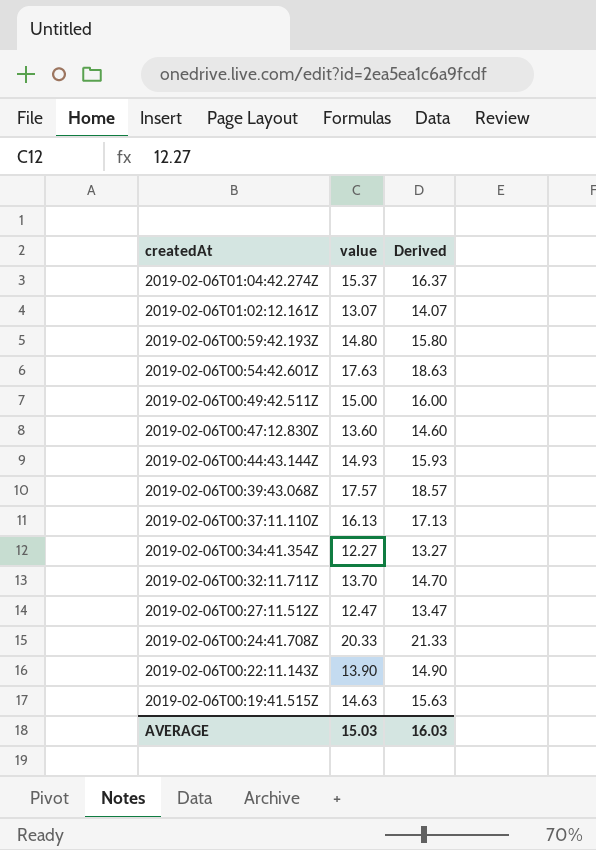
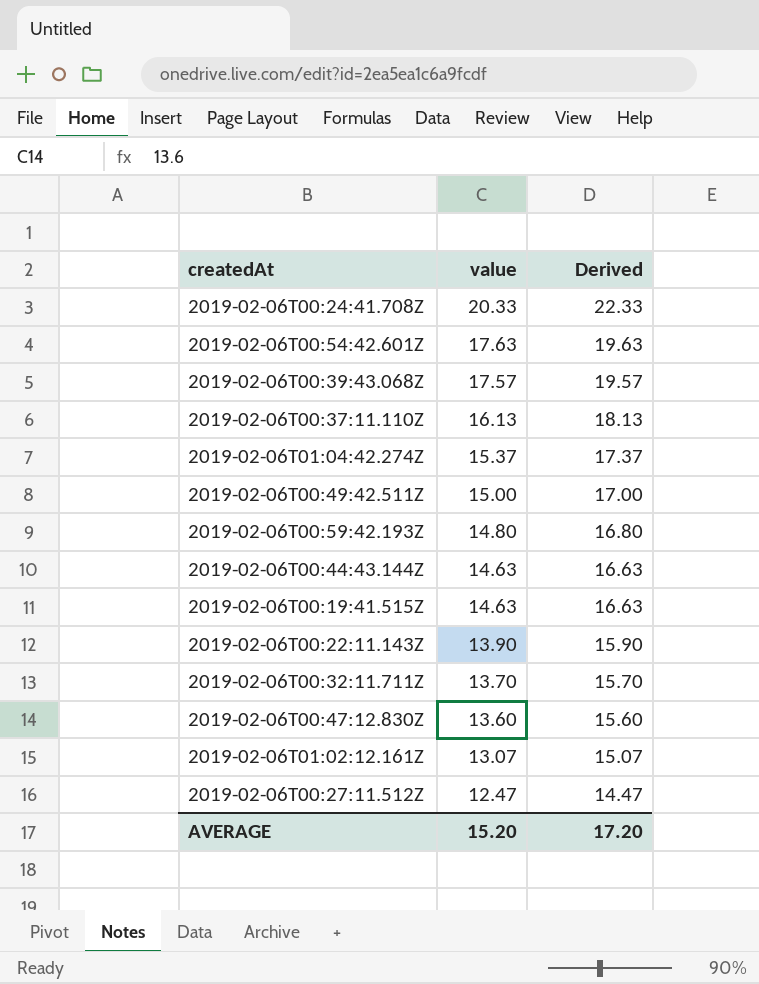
row order: createdAt descending -> value descending
column Derived | formula: [value] + 1 -> [value] + 2
row 2019-02-06T00:34:41.354Z: 12.27 | 13.27 -> none
2019-02-06T00:44:43.144Z | value: 14.93 -> 14.63
AVERAGE | value: 15.03 -> 15.20
AVERAGE | Derived: 16.03 -> 17.20

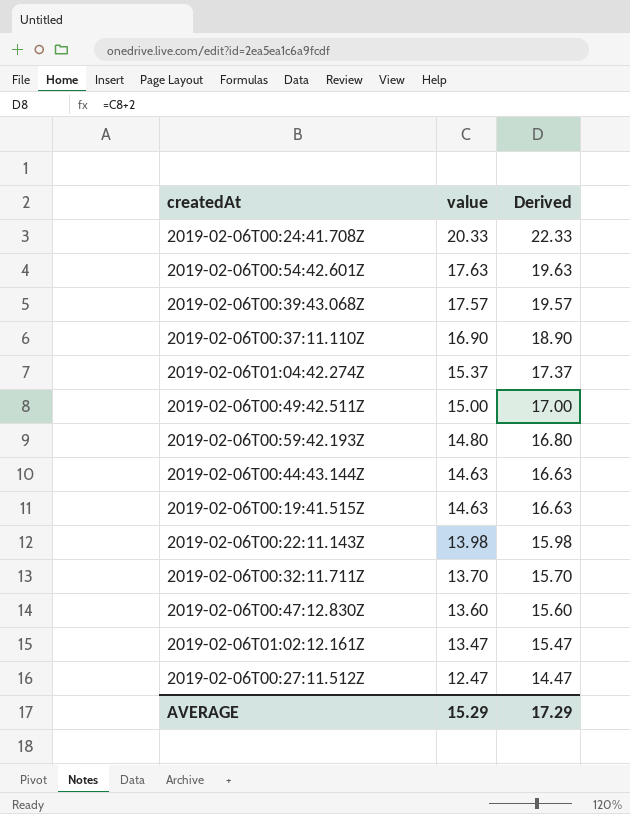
2019-02-06T00:37:11.110Z | value: 16.13 -> 16.90
2019-02-06T00:37:11.110Z | Derived: 18.13 -> 18.90
2019-02-06T00:22:11.143Z | value: 13.90 -> 13.98
2019-02-06T00:22:11.143Z | Derived: 15.90 -> 15.98
2019-02-06T01:02:12.161Z | value: 13.07 -> 13.47
2019-02-06T01:02:12.161Z | Derived: 15.07 -> 15.47
AVERAGE | value: 15.20 -> 15.29
AVERAGE | Derived: 17.20 -> 17.29

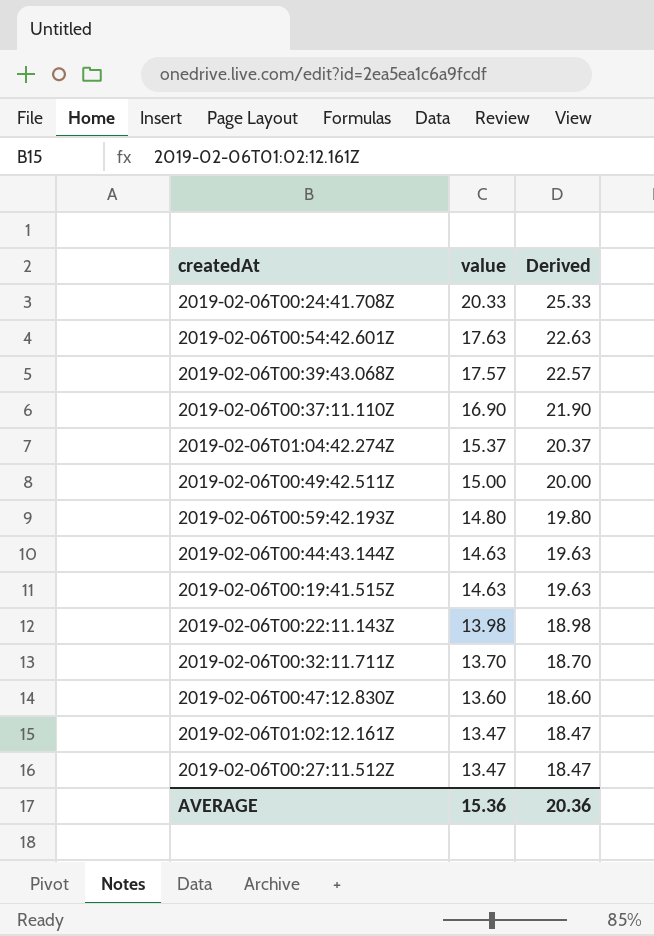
column Derived | formula: [value] + 2 -> [value] + 5
2019-02-06T00:27:11.512Z | value: 12.47 -> 13.47
AVERAGE | value: 15.29 -> 15.36
AVERAGE | Derived: 17.29 -> 20.36

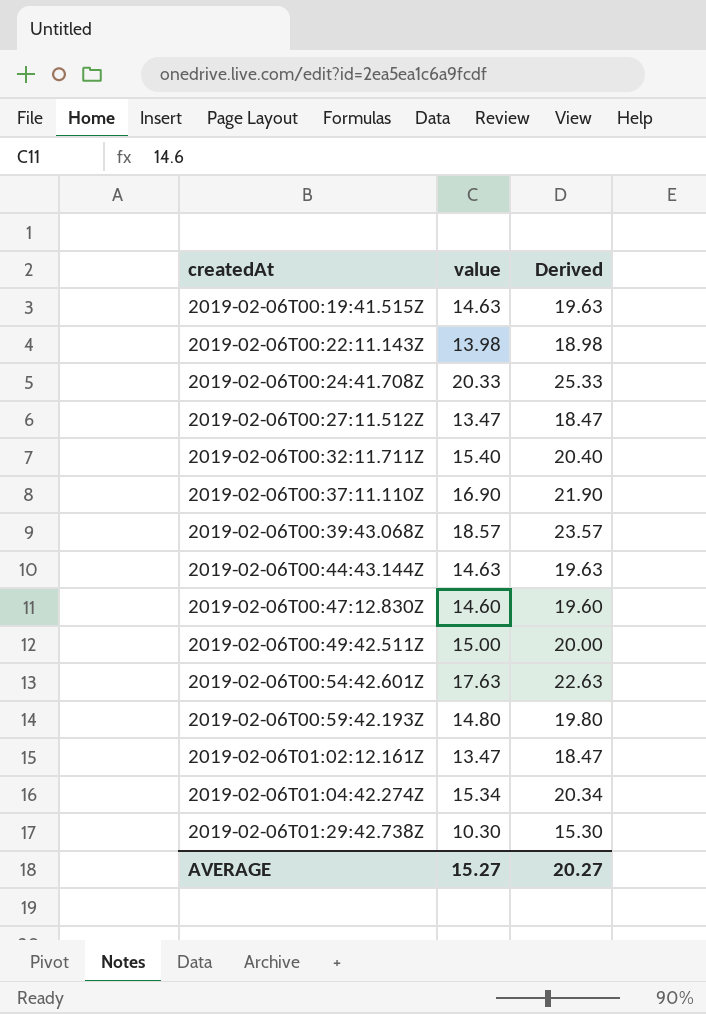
row order: value descending -> createdAt ascending
2019-02-06T00:32:11.711Z | value: 13.70 -> 15.40
2019-02-06T00:32:11.711Z | Derived: 18.70 -> 20.40
2019-02-06T00:39:43.068Z | value: 17.57 -> 18.57
2019-02-06T00:39:43.068Z | Derived: 22.57 -> 23.57
2019-02-06T00:47:12.830Z | value: 13.60 -> 14.60
2019-02-06T00:47:12.830Z | Derived: 18.60 -> 19.60
2019-02-06T01:04:42.274Z | value: 15.37 -> 15.34
2019-02-06T01:04:42.274Z | Derived: 20.37 -> 20.34
row 2019-02-06T01:29:42.738Z: none -> 10.30 | 15.30
AVERAGE | value: 15.36 -> 15.27
AVERAGE | Derived: 20.36 -> 20.27

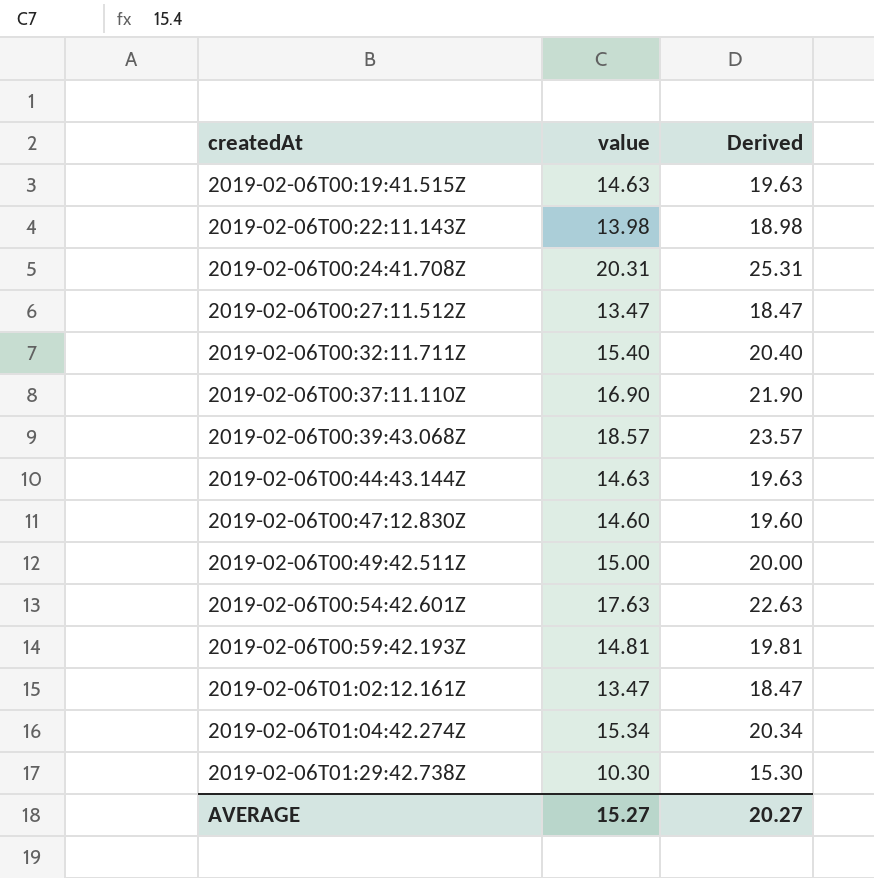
2019-02-06T00:24:41.708Z | value: 20.33 -> 20.31
2019-02-06T00:24:41.708Z | Derived: 25.33 -> 25.31
2019-02-06T00:59:42.193Z | value: 14.80 -> 14.81
2019-02-06T00:59:42.193Z | Derived: 19.80 -> 19.81

